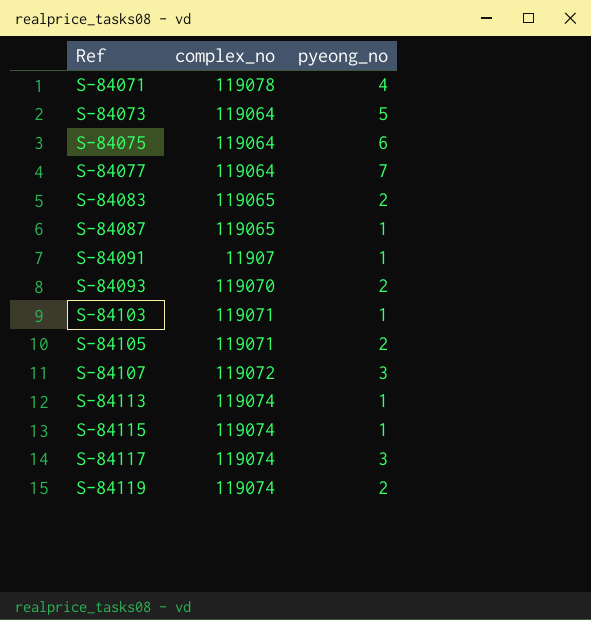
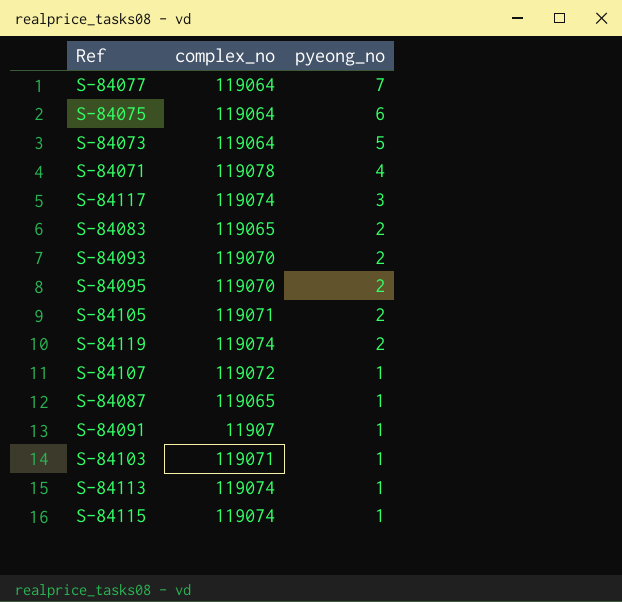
row order: Ref ascending -> pyeong_no descending
row S-84095: none -> 119070 | 2
S-84107 | pyeong_no: 3 -> 1

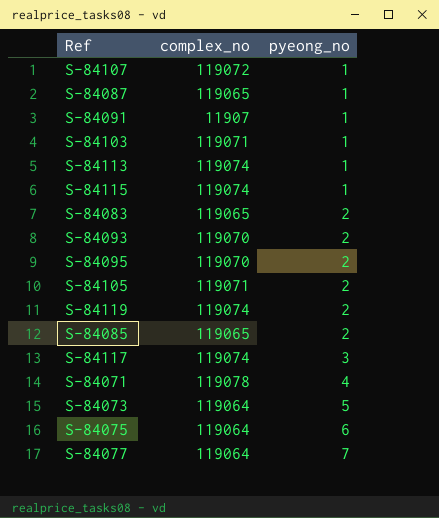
row order: pyeong_no descending -> pyeong_no ascending
row S-84085: none -> 119065 | 2

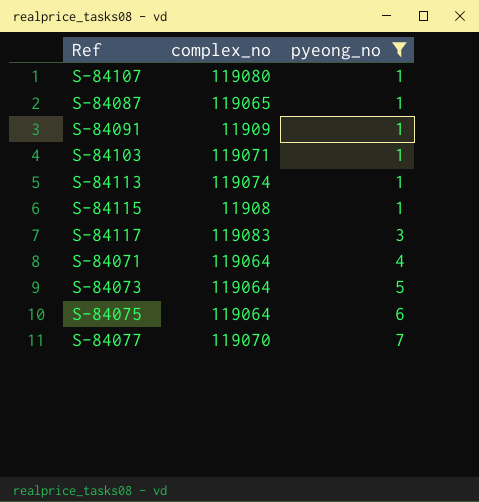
filter: none -> pyeong_no != 2
S-84107 | complex_no: 119072 -> 119080
S-84091 | complex_no: 11907 -> 11909
S-84115 | complex_no: 119074 -> 11908
S-84117 | complex_no: 119074 -> 119083
S-84071 | complex_no: 119078 -> 119064
S-84077 | complex_no: 119064 -> 119070

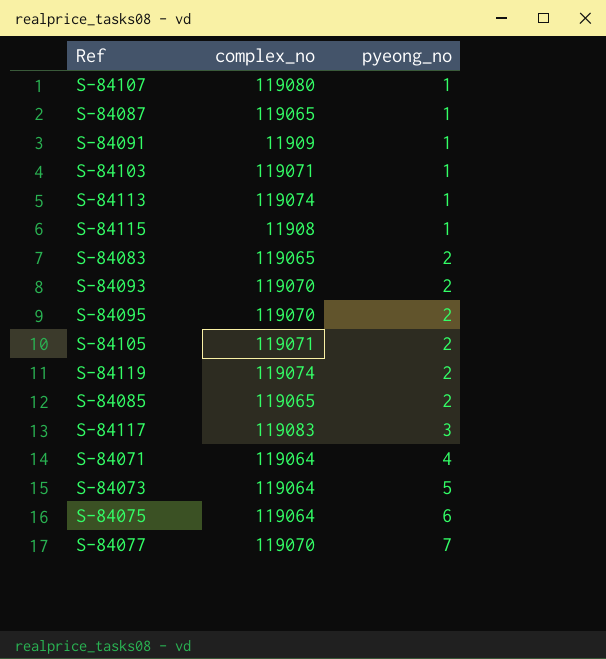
filter: pyeong_no != 2 -> none

